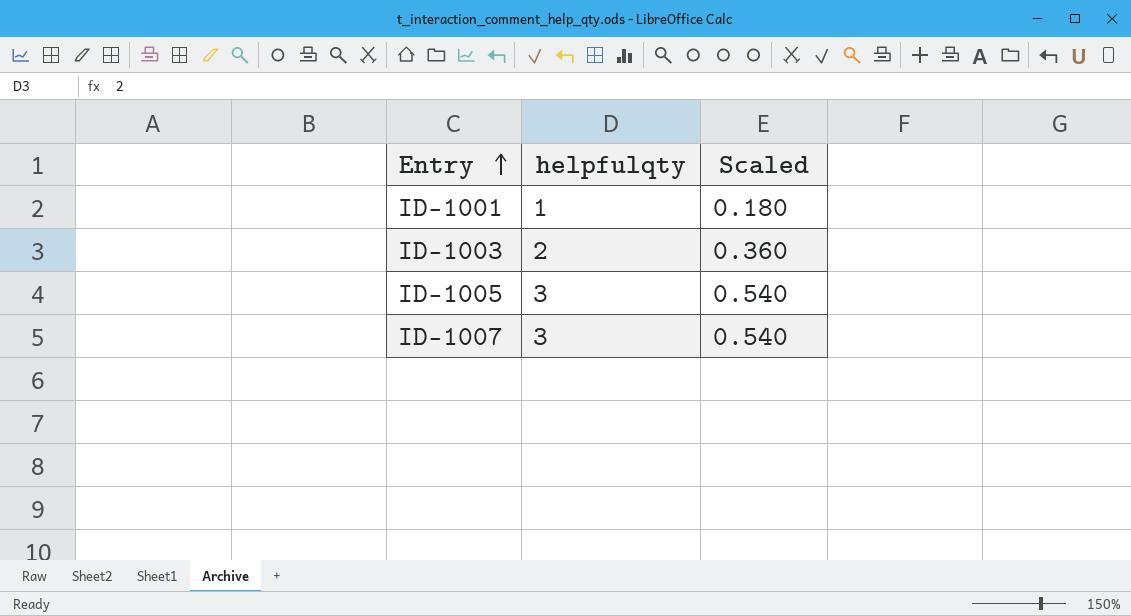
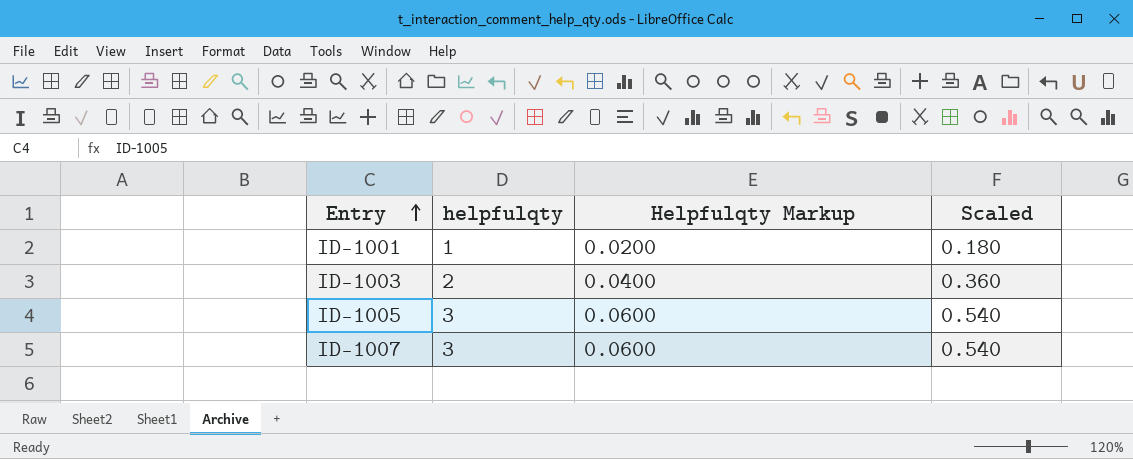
column Helpfulqty Markup | formula: none -> [helpfulqty] * 0.02

